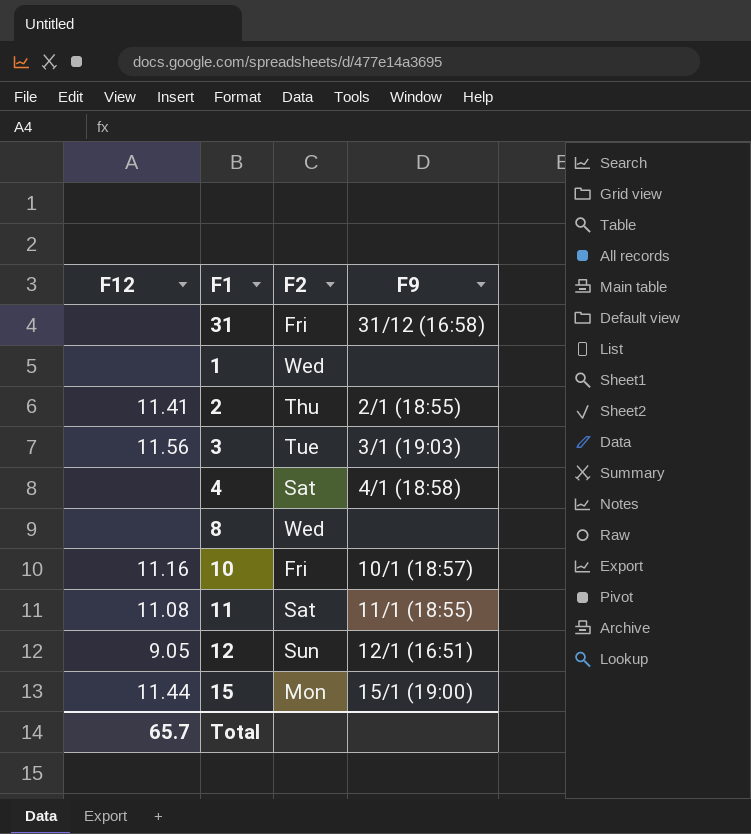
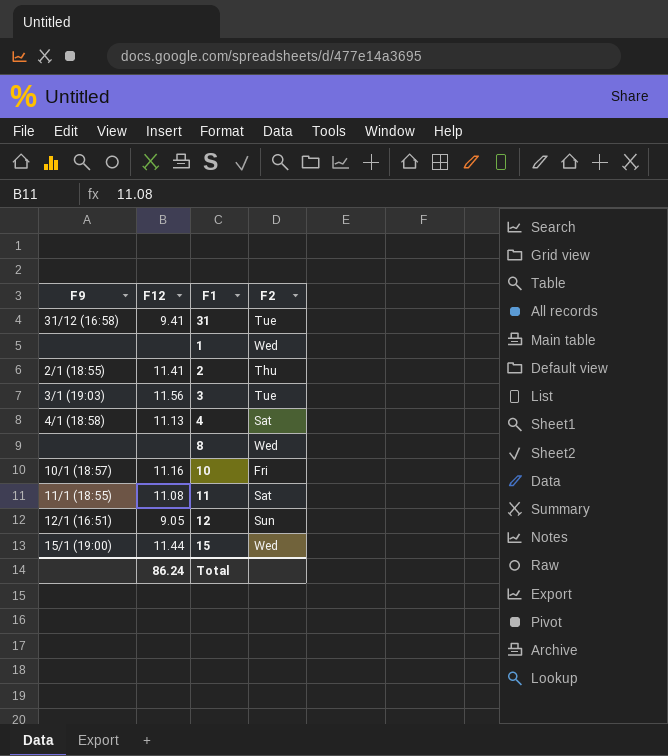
column F9 | position: 4 -> 1
31 | F12: none -> 9.41
31 | F2: Fri -> Tue
4 | F12: none -> 11.13
15 | F2: Mon -> Wed
Total | F12: 65.7 -> 86.24

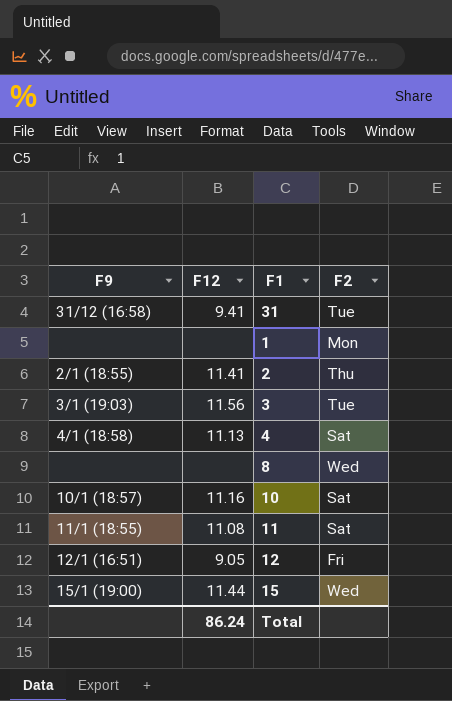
1 | F2: Wed -> Mon
10 | F2: Fri -> Sat
12 | F2: Sun -> Fri

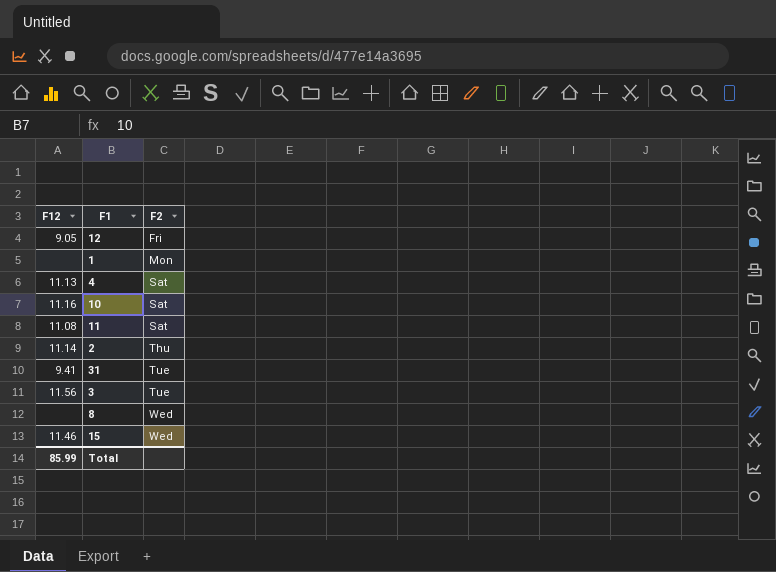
row order: none -> F2 ascending
column F9 | position: 1 -> none
2 | F12: 11.41 -> 11.14
15 | F12: 11.44 -> 11.46
Total | F12: 86.24 -> 85.99

